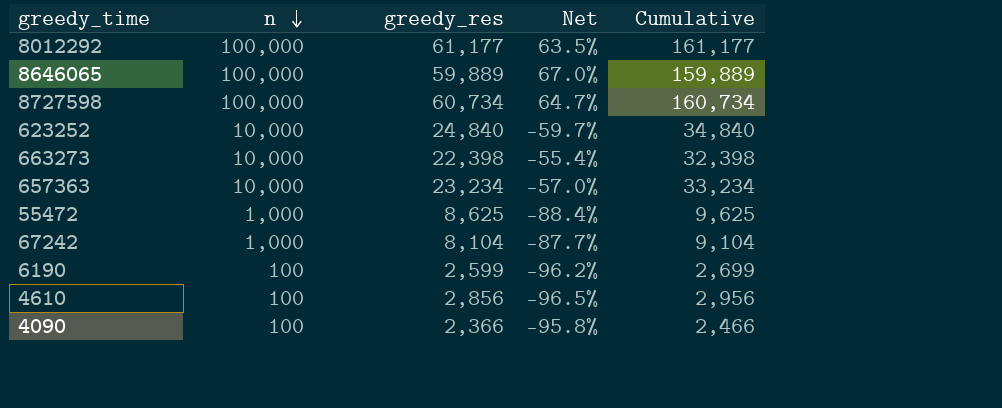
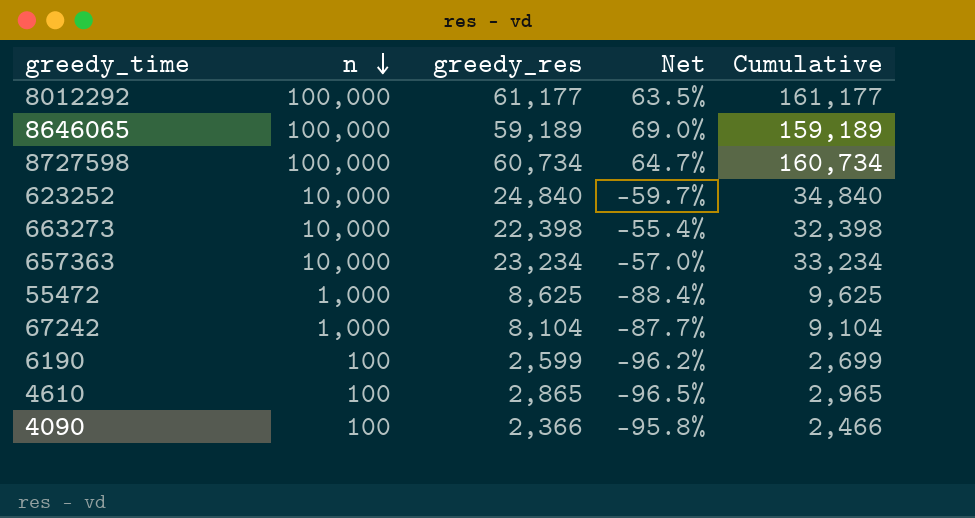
8646065 | greedy_res: 59,889 -> 59,189
8646065 | Net: 67.0% -> 69.0%
8646065 | Cumulative: 159,889 -> 159,189
4610 | greedy_res: 2,856 -> 2,865
4610 | Cumulative: 2,956 -> 2,965

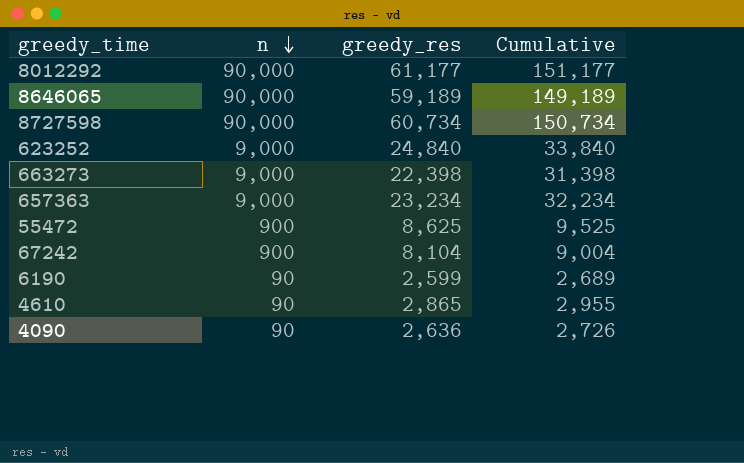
column Net | formula: ([n] - [greedy_res]) / [greedy_res] -> none
8012292 | n: 100,000 -> 90,000
8012292 | Cumulative: 161,177 -> 151,177
8646065 | n: 100,000 -> 90,000
8646065 | Cumulative: 159,189 -> 149,189
8727598 | n: 100,000 -> 90,000
8727598 | Cumulative: 160,734 -> 150,734
623252 | n: 10,000 -> 9,000
623252 | Cumulative: 34,840 -> 33,840
663273 | n: 10,000 -> 9,000
663273 | Cumulative: 32,398 -> 31,398
657363 | n: 10,000 -> 9,000
657363 | Cumulative: 33,234 -> 32,234
55472 | n: 1,000 -> 900
55472 | Cumulative: 9,625 -> 9,525
67242 | n: 1,000 -> 900
67242 | Cumulative: 9,104 -> 9,004
6190 | n: 100 -> 90
6190 | Cumulative: 2,699 -> 2,689
4610 | n: 100 -> 90
4610 | Cumulative: 2,965 -> 2,955
4090 | n: 100 -> 90
4090 | greedy_res: 2,366 -> 2,636
4090 | Cumulative: 2,466 -> 2,726

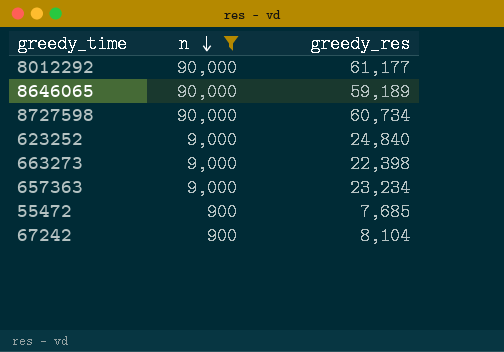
filter: none -> n != 90
column Cumulative | formula: [n] + [greedy_res] -> none
55472 | greedy_res: 8,625 -> 7,685

